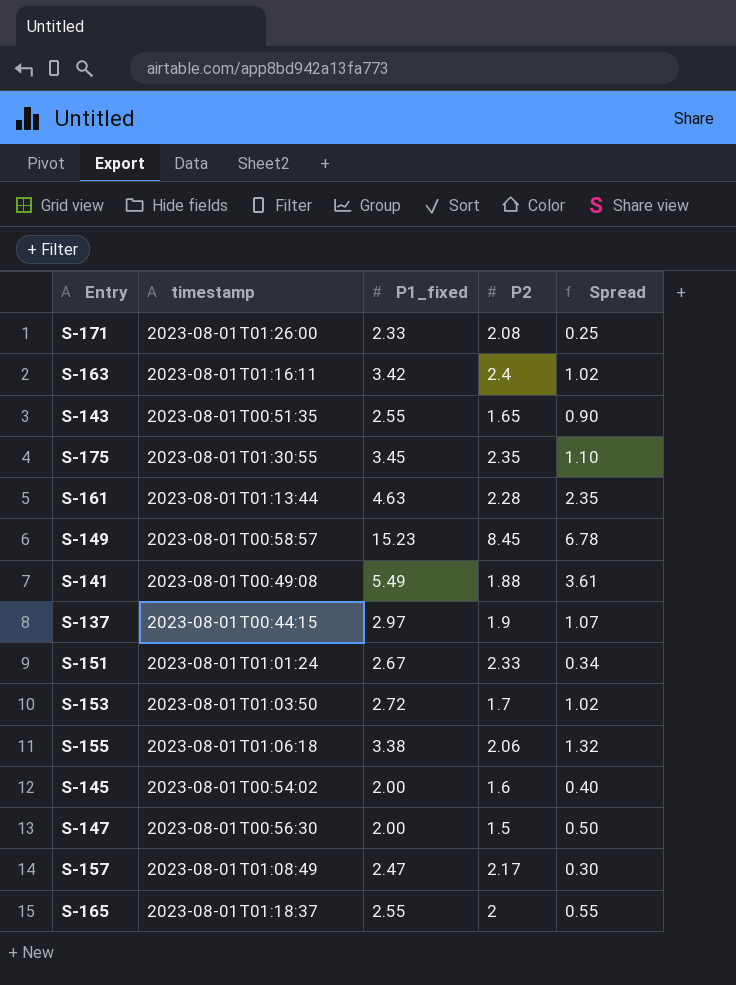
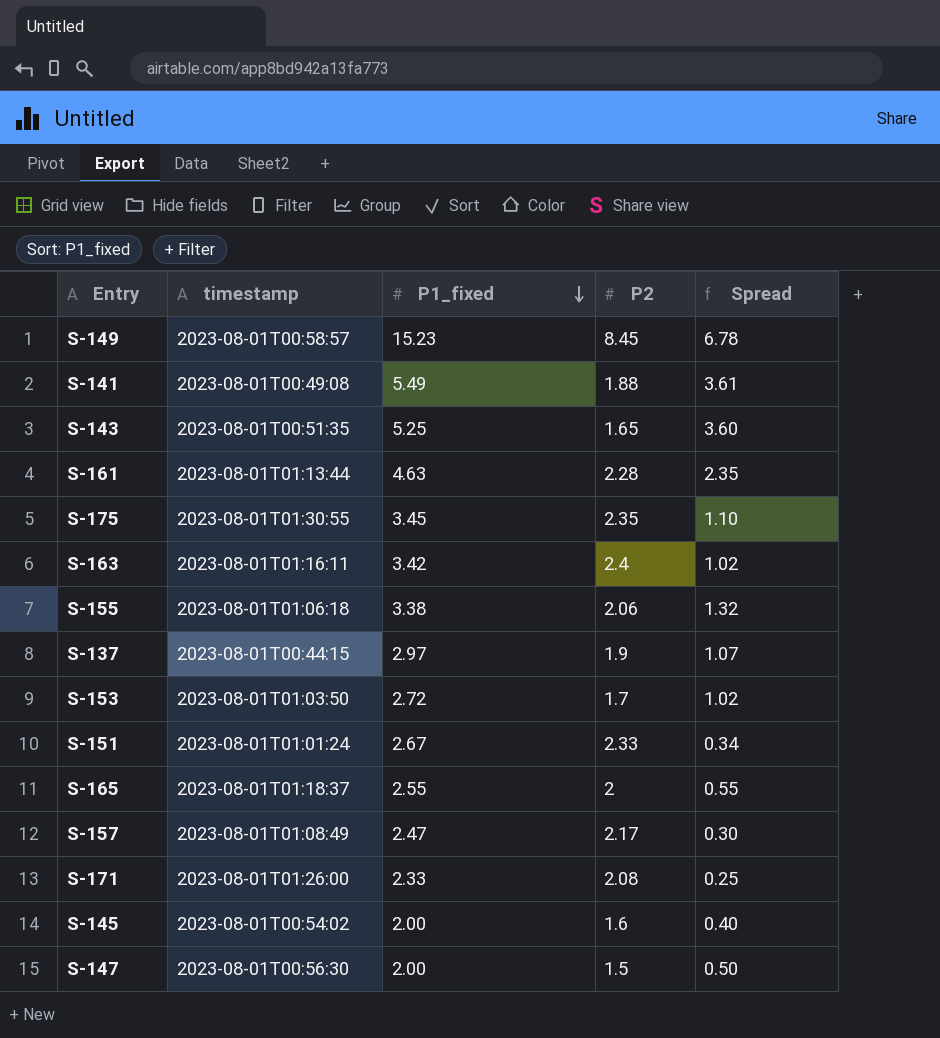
row order: none -> P1_fixed descending
S-143 | P1_fixed: 2.55 -> 5.25
S-143 | Spread: 0.90 -> 3.60

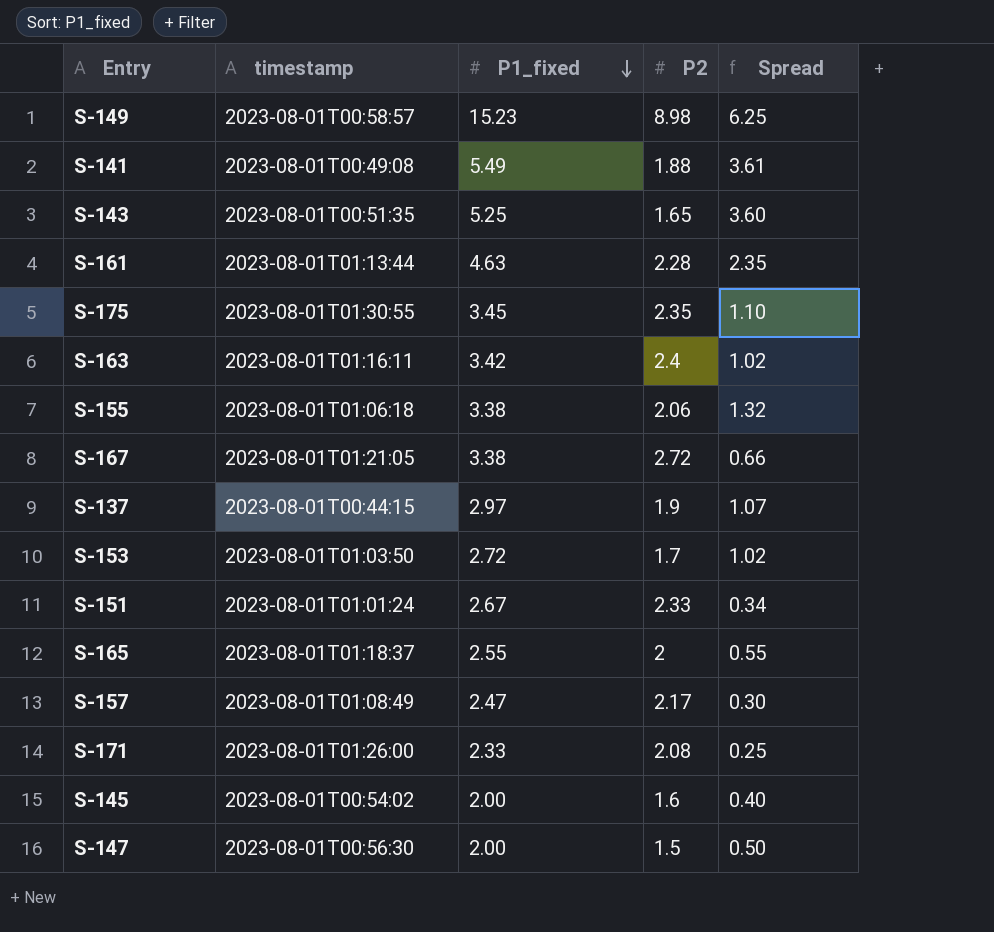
S-149 | P2: 8.45 -> 8.98
S-149 | Spread: 6.78 -> 6.25
row S-167: none -> 2023-08-01T01:21:05 | 3.38 | 2.72 | 0.66

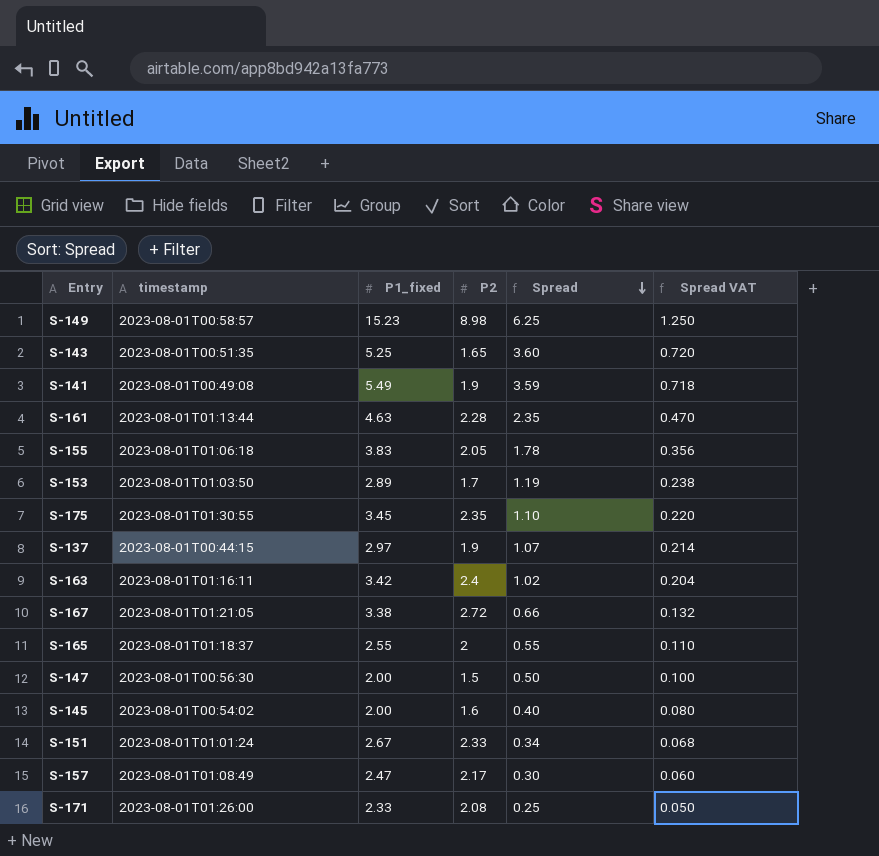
row order: P1_fixed descending -> Spread descending
column Spread VAT | formula: none -> [Spread] * 0.2
S-141 | P2: 1.88 -> 1.9
S-141 | Spread: 3.61 -> 3.59
S-155 | P1_fixed: 3.38 -> 3.83
S-155 | P2: 2.06 -> 2.05
S-155 | Spread: 1.32 -> 1.78
S-153 | P1_fixed: 2.72 -> 2.89
S-153 | Spread: 1.02 -> 1.19

